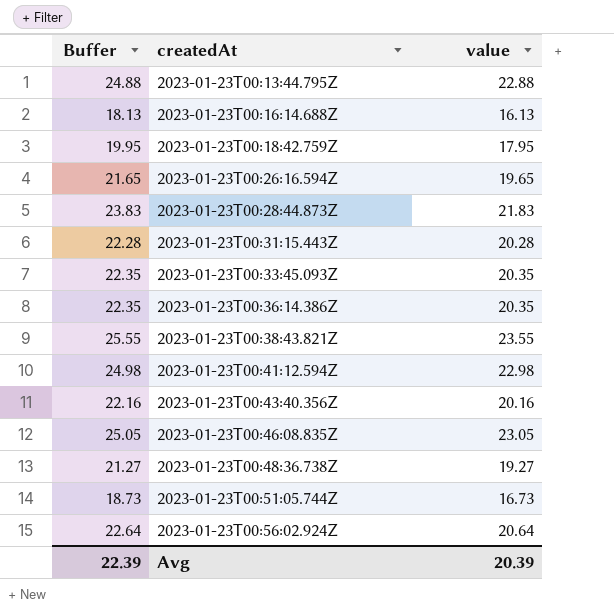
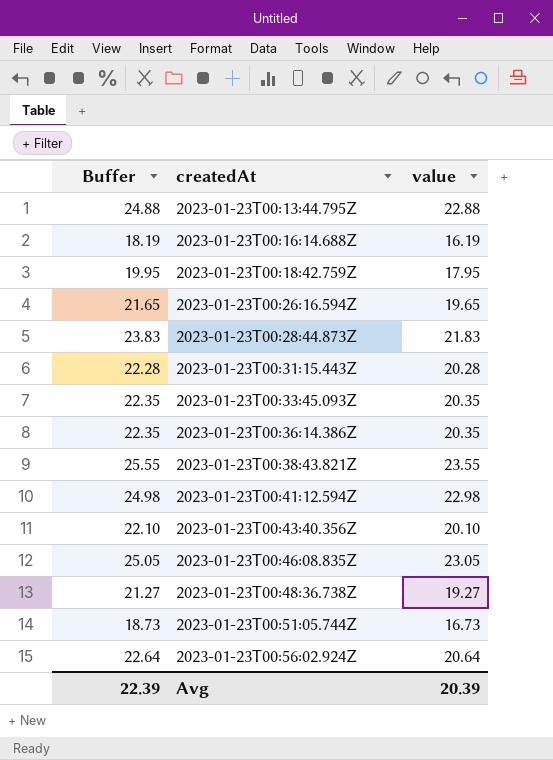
2023-01-23T00:16:14.688Z | Buffer: 18.13 -> 18.19
2023-01-23T00:16:14.688Z | value: 16.13 -> 16.19
2023-01-23T00:43:40.356Z | Buffer: 22.16 -> 22.10
2023-01-23T00:43:40.356Z | value: 20.16 -> 20.10

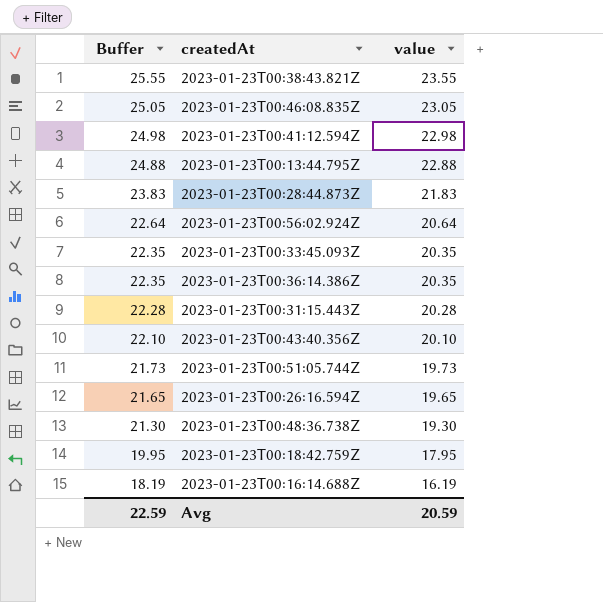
row order: createdAt ascending -> Buffer descending
2023-01-23T00:51:05.744Z | Buffer: 18.73 -> 21.73
2023-01-23T00:51:05.744Z | value: 16.73 -> 19.73
2023-01-23T00:48:36.738Z | Buffer: 21.27 -> 21.30
2023-01-23T00:48:36.738Z | value: 19.27 -> 19.30
Avg | Buffer: 22.39 -> 22.59
Avg | value: 20.39 -> 20.59

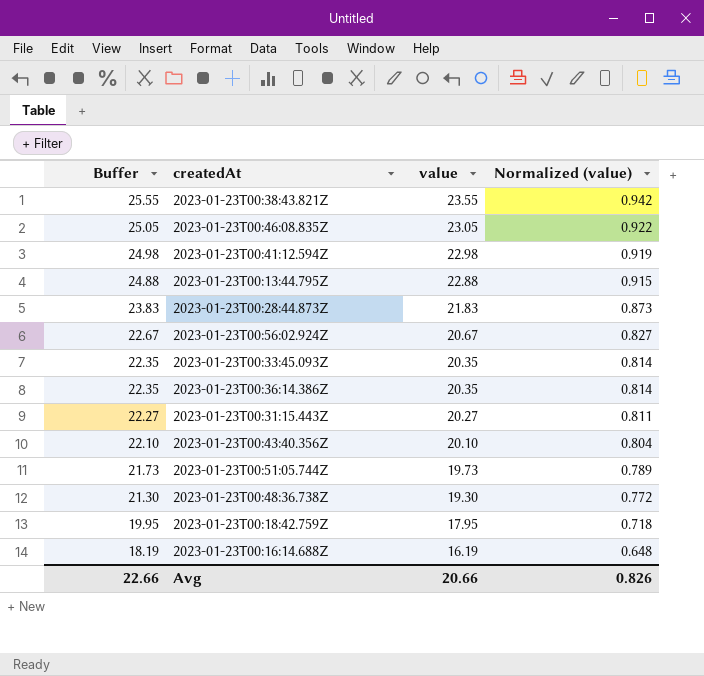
column Normalized (value) | formula: none -> [value] * 0.04
row 2023-01-23T00:26:16.594Z: 21.65 | 19.65 -> none
2023-01-23T00:56:02.924Z | Buffer: 22.64 -> 22.67
2023-01-23T00:56:02.924Z | value: 20.64 -> 20.67
2023-01-23T00:31:15.443Z | Buffer: 22.28 -> 22.27
2023-01-23T00:31:15.443Z | value: 20.28 -> 20.27
Avg | Buffer: 22.59 -> 22.66
Avg | value: 20.59 -> 20.66

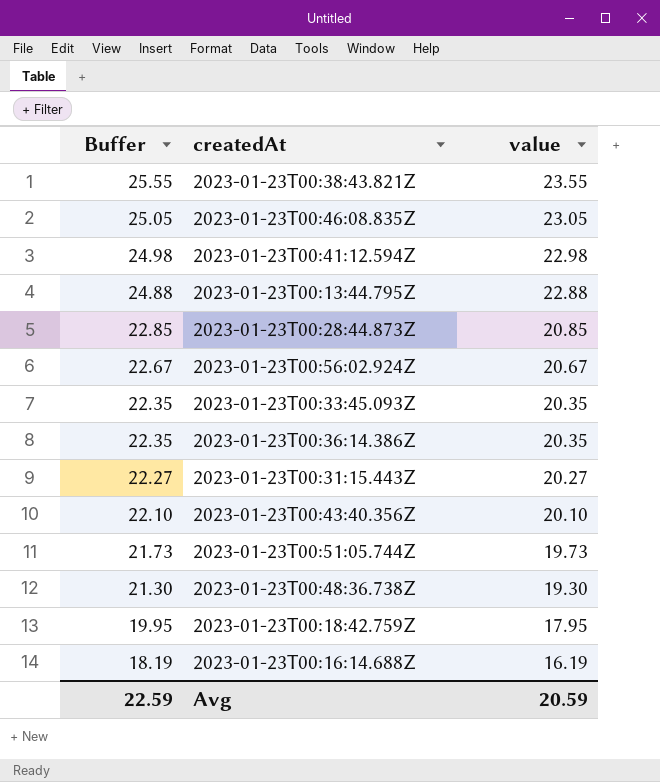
column Normalized (value) | formula: [value] * 0.04 -> none
2023-01-23T00:28:44.873Z | Buffer: 23.83 -> 22.85
2023-01-23T00:28:44.873Z | value: 21.83 -> 20.85
Avg | Buffer: 22.66 -> 22.59
Avg | value: 20.66 -> 20.59

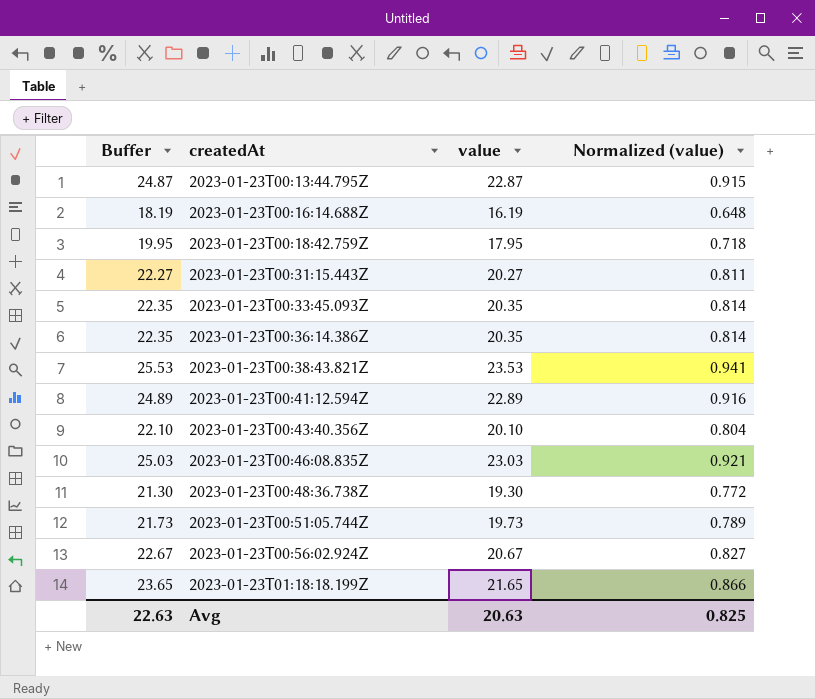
row order: Buffer descending -> createdAt ascending
column Normalized (value) | formula: none -> [value] * 0.04
row 2023-01-23T00:28:44.873Z: 22.85 | 20.85 -> none
2023-01-23T00:13:44.795Z | Buffer: 24.88 -> 24.87
2023-01-23T00:13:44.795Z | value: 22.88 -> 22.87
2023-01-23T00:38:43.821Z | Buffer: 25.55 -> 25.53
2023-01-23T00:38:43.821Z | value: 23.55 -> 23.53
2023-01-23T00:41:12.594Z | Buffer: 24.98 -> 24.89
2023-01-23T00:41:12.594Z | value: 22.98 -> 22.89
2023-01-23T00:46:08.835Z | Buffer: 25.05 -> 25.03
2023-01-23T00:46:08.835Z | value: 23.05 -> 23.03
row 2023-01-23T01:18:18.199Z: none -> 23.65 | 21.65 | 0.866
Avg | Buffer: 22.59 -> 22.63
Avg | value: 20.59 -> 20.63

